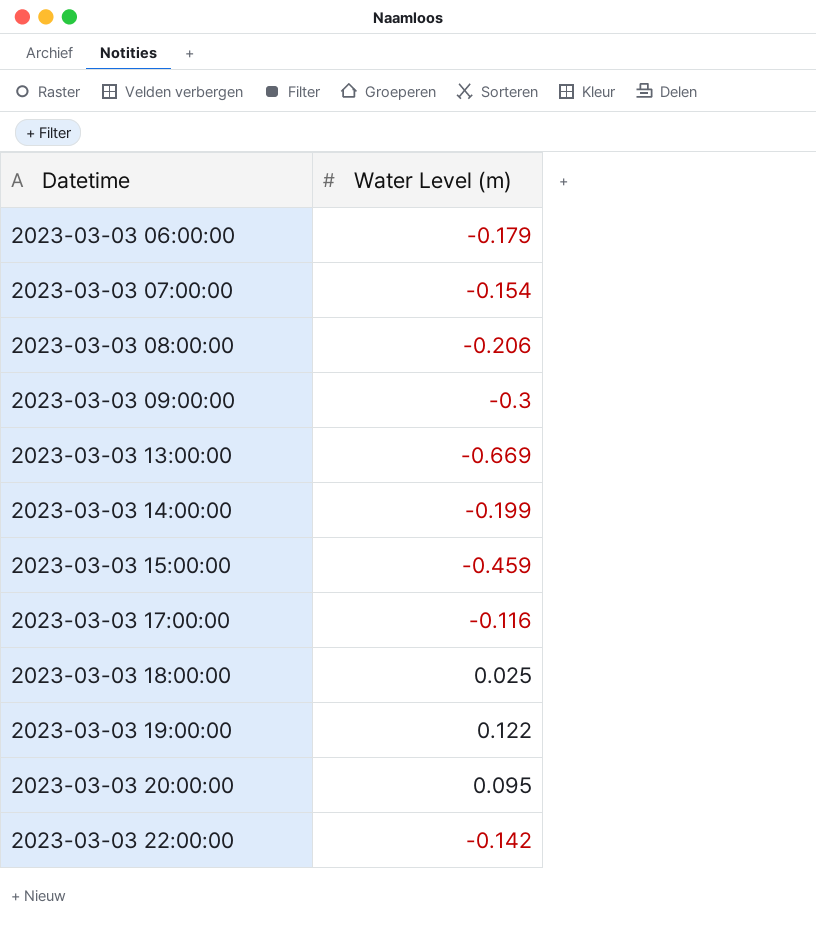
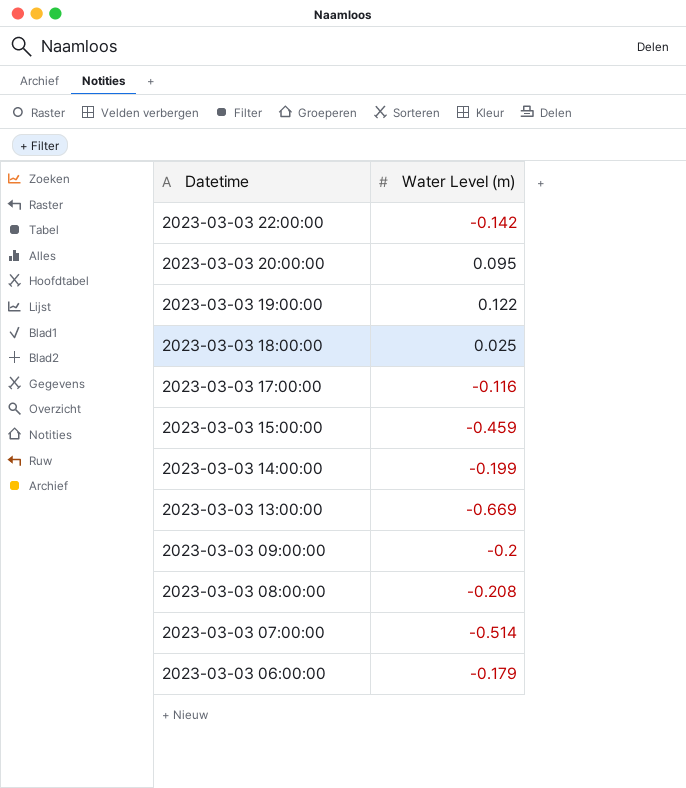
row order: Datetime ascending -> Datetime descending
2023-03-03 09:00:00 | Water Level (m): -0.3 -> -0.2
2023-03-03 08:00:00 | Water Level (m): -0.206 -> -0.208
2023-03-03 07:00:00 | Water Level (m): -0.154 -> -0.514

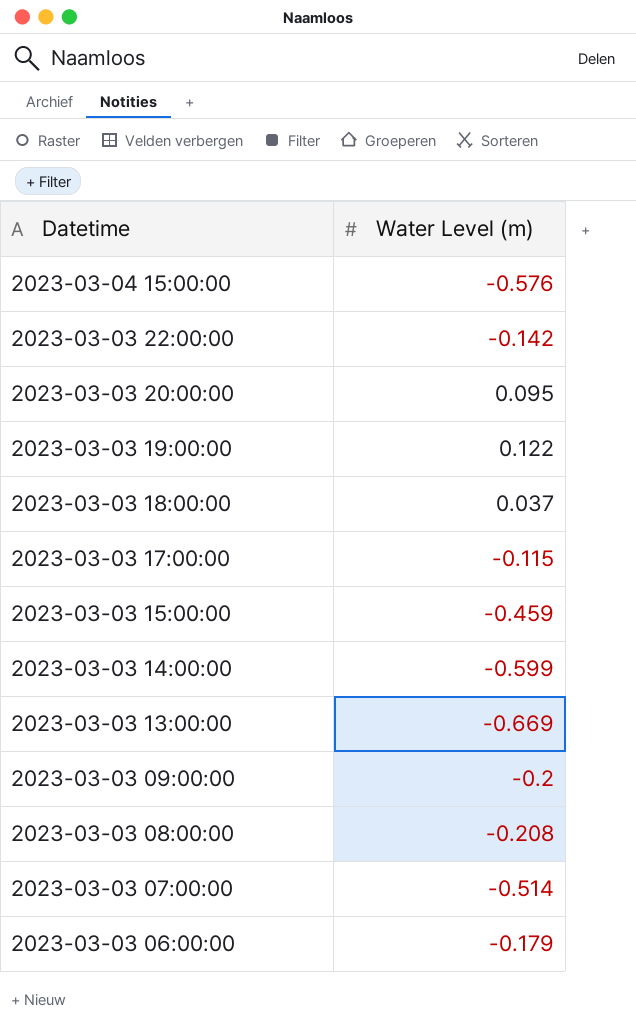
row 2023-03-04 15:00:00: none -> -0.576
2023-03-03 18:00:00 | Water Level (m): 0.025 -> 0.037
2023-03-03 17:00:00 | Water Level (m): -0.116 -> -0.115
2023-03-03 14:00:00 | Water Level (m): -0.199 -> -0.599

